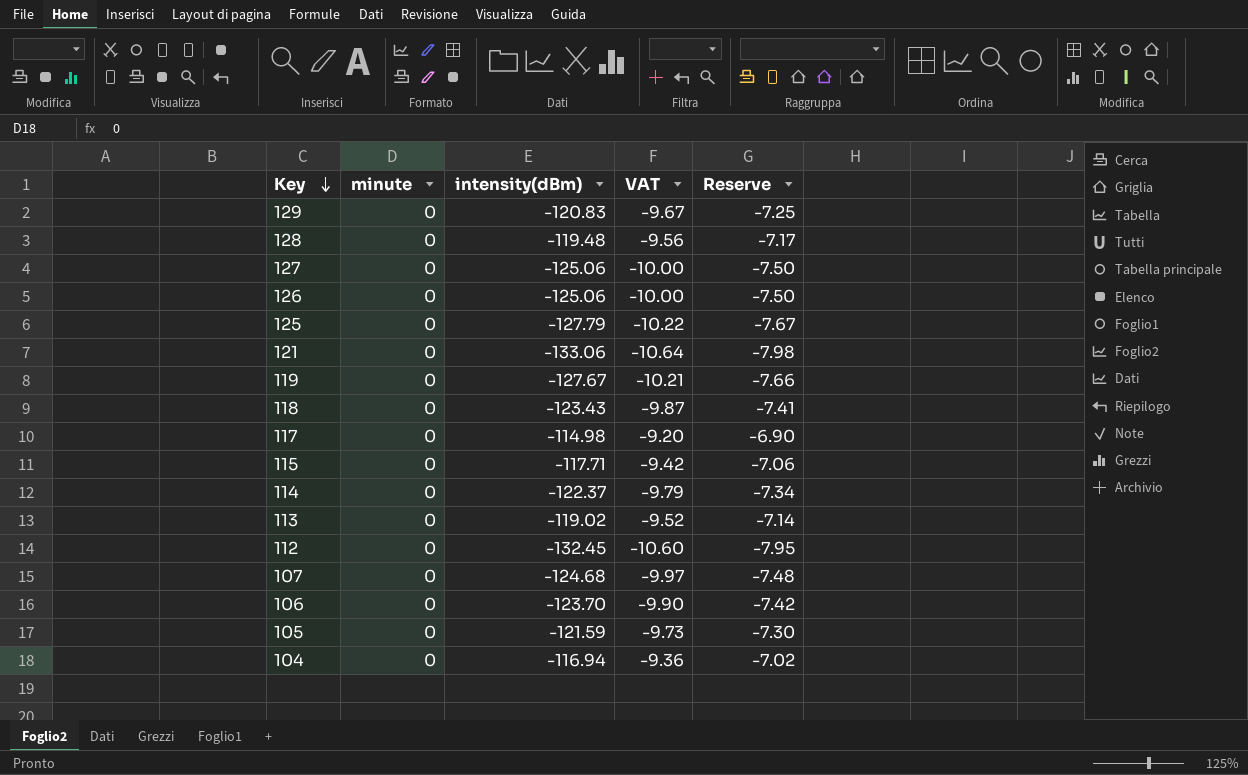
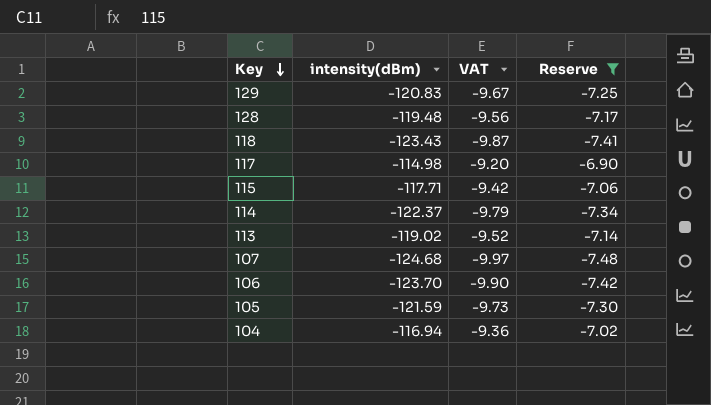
filter: none -> Reserve >= -7.48
column minute | position: 2 -> none

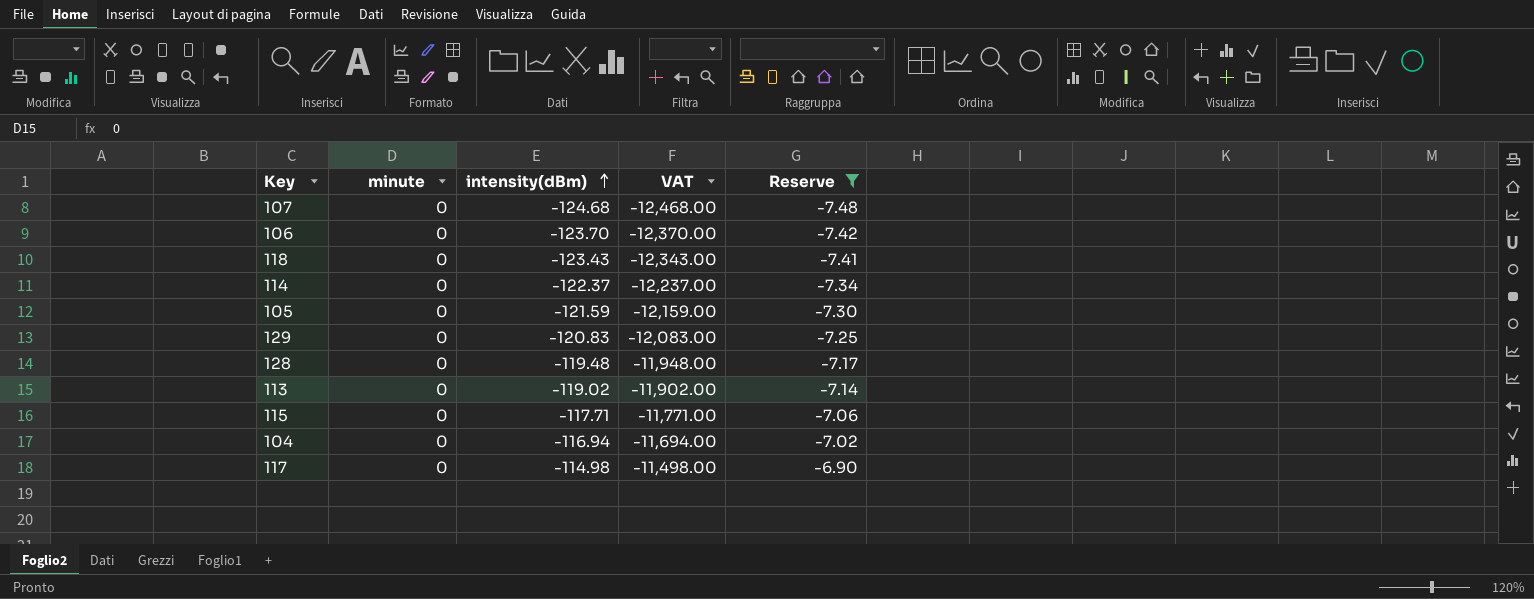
row order: Key descending -> intensity(dBm) ascending
column minute | position: none -> 2
column VAT | formula: [intensity(dBm)] * 0.08 -> [intensity(dBm)] * 100

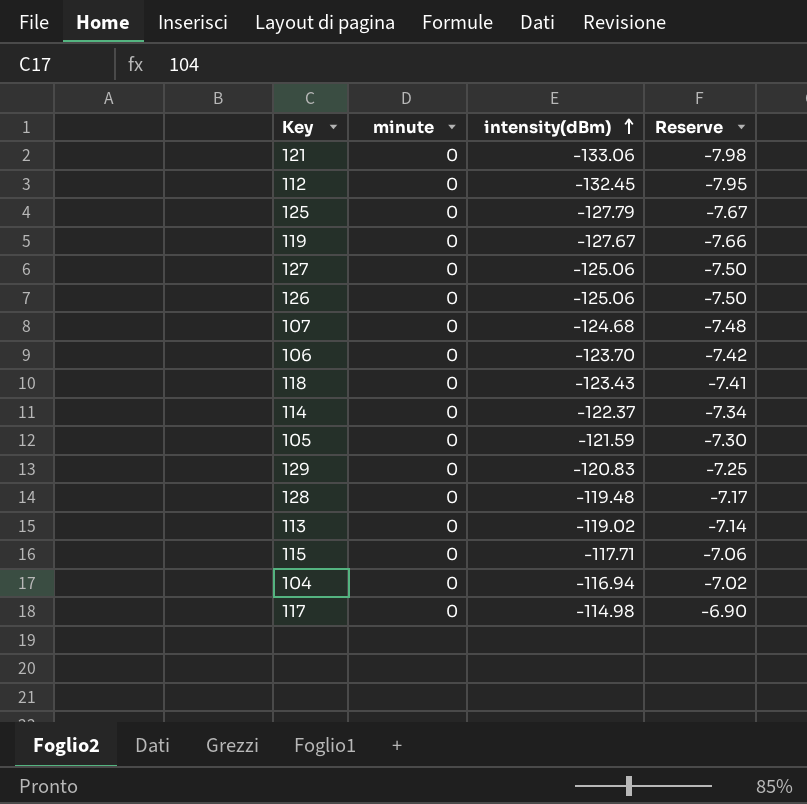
filter: Reserve >= -7.48 -> none
column VAT | formula: [intensity(dBm)] * 100 -> none

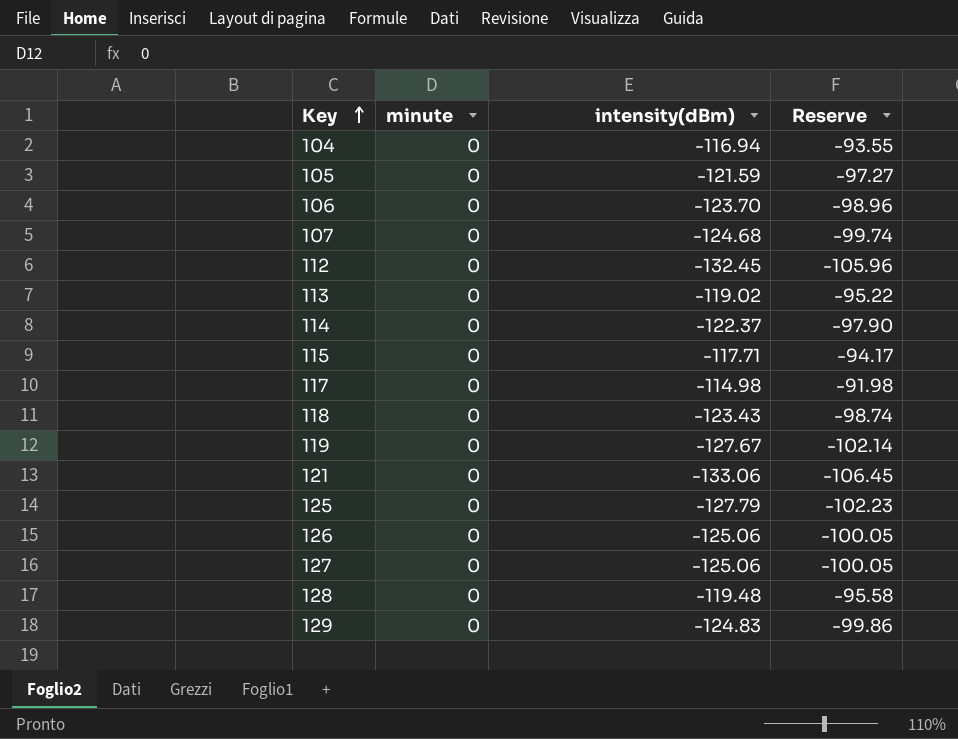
row order: intensity(dBm) ascending -> Key ascending
column Reserve | formula: [intensity(dBm)] * 0.06 -> [intensity(dBm)] * 0.8
129 | intensity(dBm): -120.83 -> -124.83

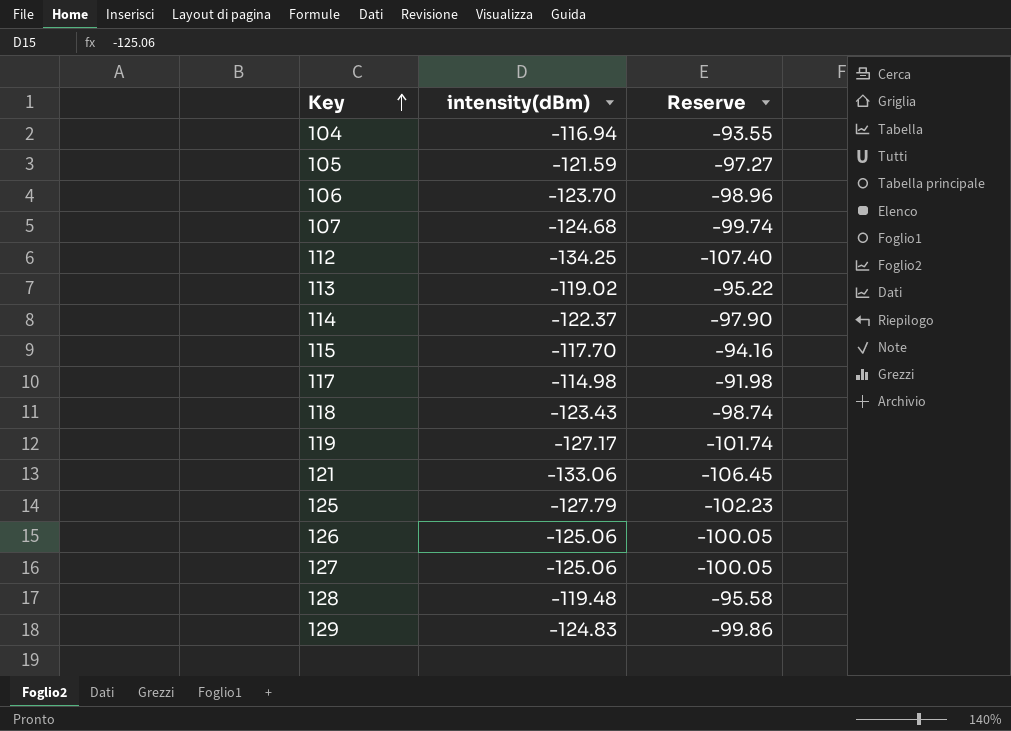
column minute | position: 2 -> none
112 | intensity(dBm): -132.45 -> -134.25
112 | Reserve: -105.96 -> -107.40
115 | intensity(dBm): -117.71 -> -117.70
115 | Reserve: -94.17 -> -94.16
119 | intensity(dBm): -127.67 -> -127.17
119 | Reserve: -102.14 -> -101.74

